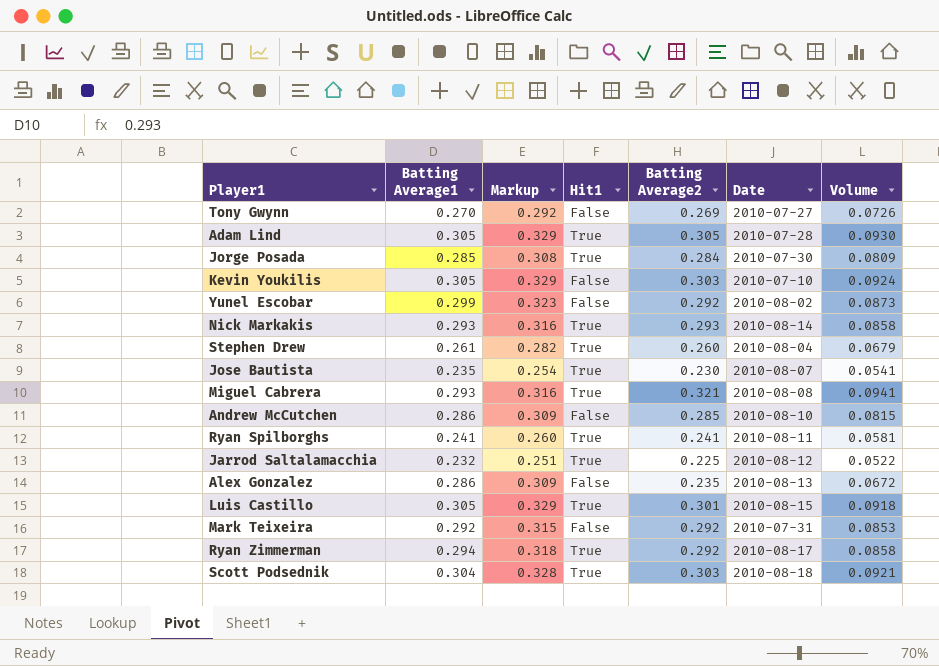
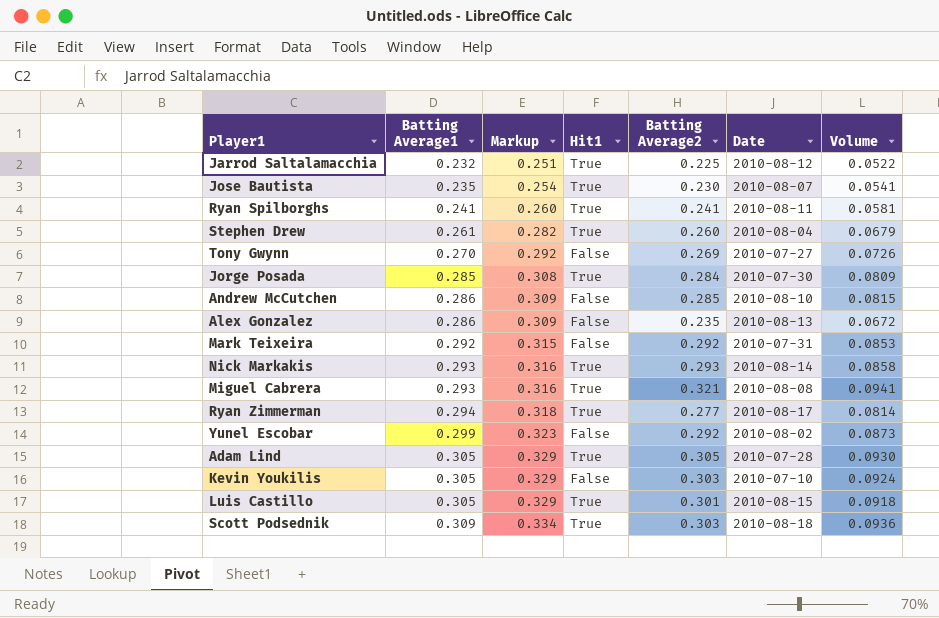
row order: none -> Batting Average1 ascending
Ryan Zimmerman | Batting Average2: 0.292 -> 0.277
Ryan Zimmerman | Volume: 0.0858 -> 0.0814
Scott Podsednik | Batting Average1: 0.304 -> 0.309
Scott Podsednik | Markup: 0.328 -> 0.334
Scott Podsednik | Volume: 0.0921 -> 0.0936

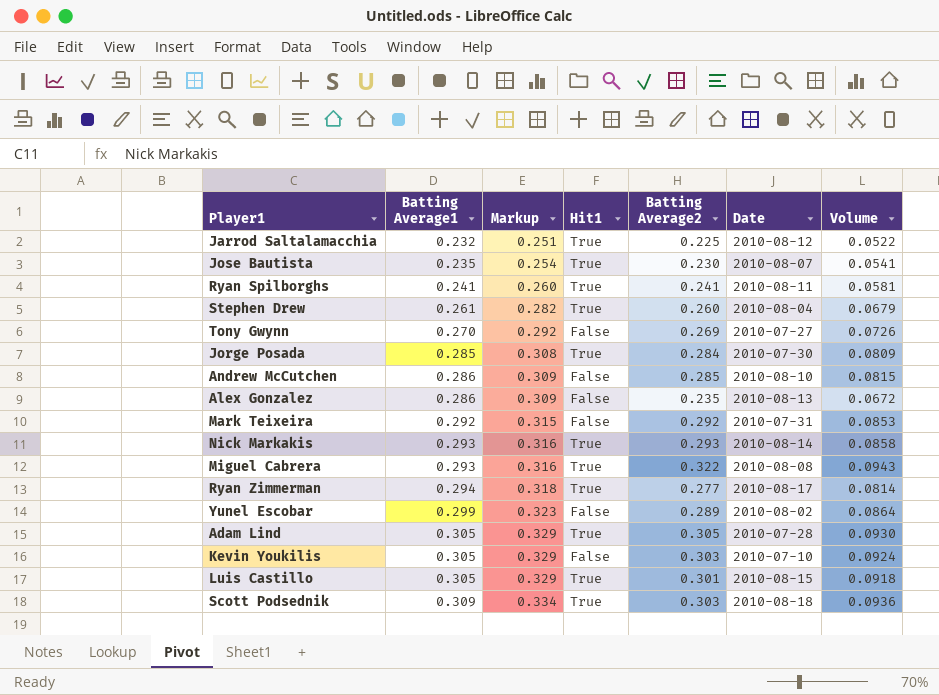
Miguel Cabrera | Batting Average2: 0.321 -> 0.322
Miguel Cabrera | Volume: 0.0941 -> 0.0943
Yunel Escobar | Batting Average2: 0.292 -> 0.289
Yunel Escobar | Volume: 0.0873 -> 0.0864

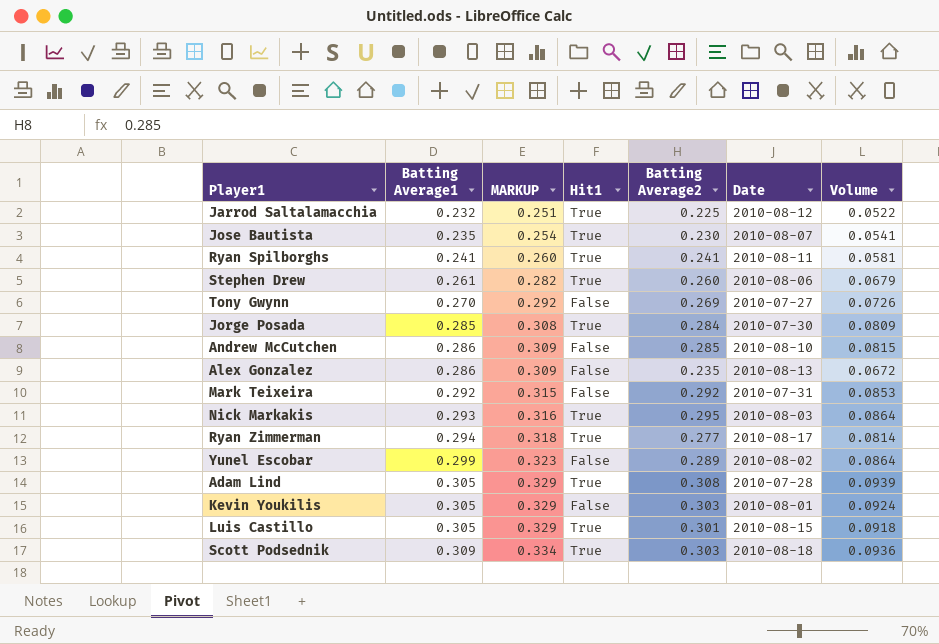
column name: Markup -> MARKUP
row Miguel Cabrera: 0.293 | 0.316 | True | 0.322 | 2010-08-08 | 0.0943 -> none
Stephen Drew | Date: 2010-08-04 -> 2010-08-06
Nick Markakis | Batting Average2: 0.293 -> 0.295
Nick Markakis | Date: 2010-08-14 -> 2010-08-03
Nick Markakis | Volume: 0.0858 -> 0.0864
Adam Lind | Batting Average2: 0.305 -> 0.308
Adam Lind | Volume: 0.0930 -> 0.0939
Kevin Youkilis | Date: 2010-07-10 -> 2010-08-01

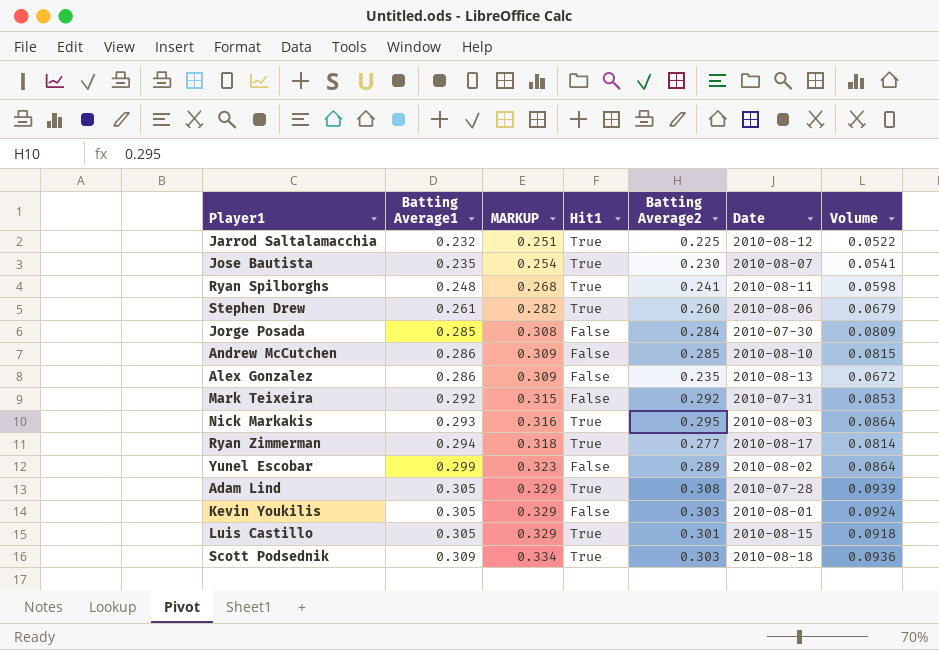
row Tony Gwynn: 0.270 | 0.292 | False | 0.269 | 2010-07-27 | 0.0726 -> none
Ryan Spilborghs | Batting Average1: 0.241 -> 0.248
Ryan Spilborghs | MARKUP: 0.260 -> 0.268
Ryan Spilborghs | Volume: 0.0581 -> 0.0598
Jorge Posada | Hit1: True -> False

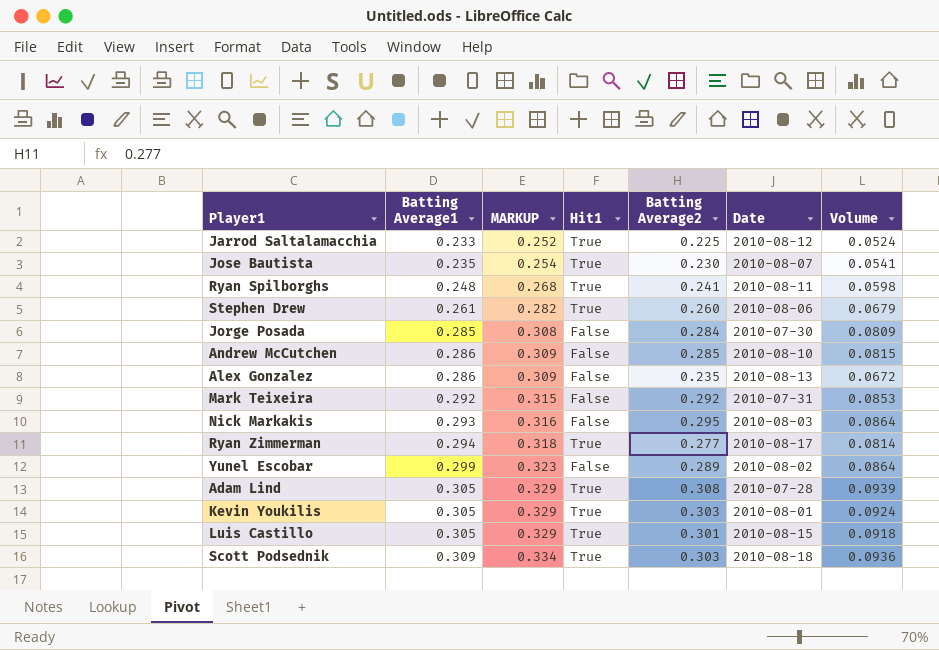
Jarrod Saltalamacchia | Batting Average1: 0.232 -> 0.233
Jarrod Saltalamacchia | MARKUP: 0.251 -> 0.252
Jarrod Saltalamacchia | Volume: 0.0522 -> 0.0524
Nick Markakis | Hit1: True -> False
Kevin Youkilis | Hit1: False -> True

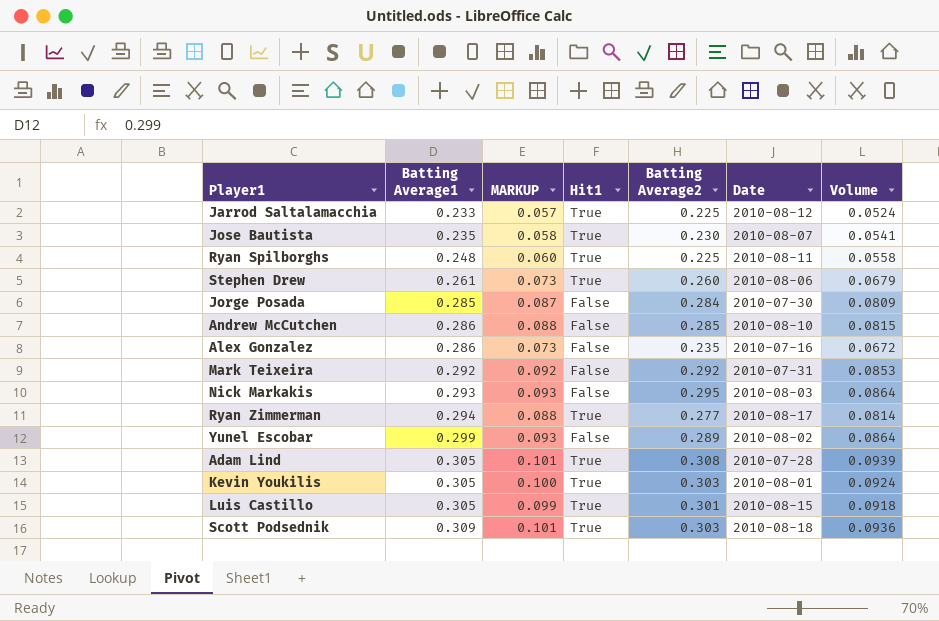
column MARKUP | formula: [Batting Average1] * 1.08 -> [Volume] * 1.08
Ryan Spilborghs | Batting Average2: 0.241 -> 0.225
Ryan Spilborghs | Volume: 0.0598 -> 0.0558
Alex Gonzalez | Date: 2010-08-13 -> 2010-07-16

